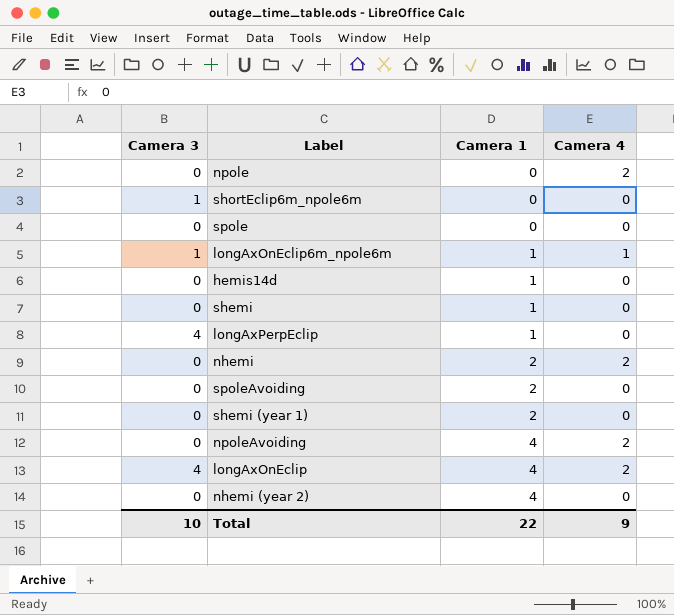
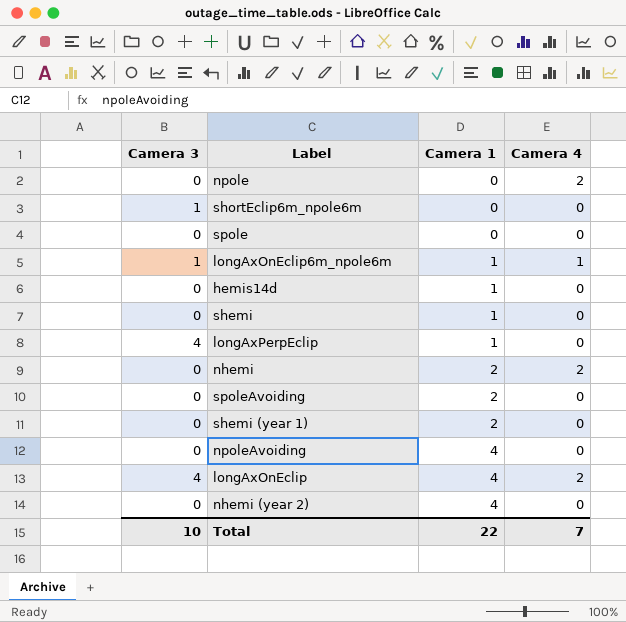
npoleAvoiding | Camera 4: 2 -> 0
Total | Camera 4: 9 -> 7

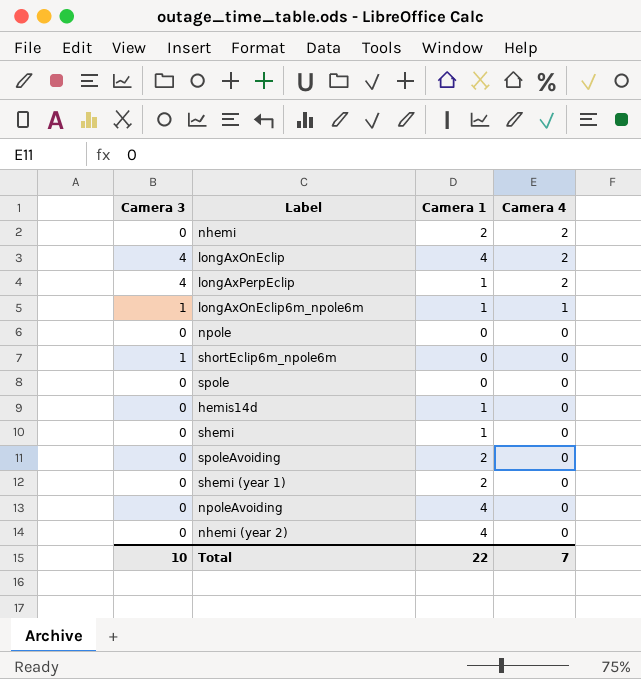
row order: Camera 1 ascending -> Camera 4 descending
longAxPerpEclip | Camera 4: 0 -> 2
npole | Camera 4: 2 -> 0

